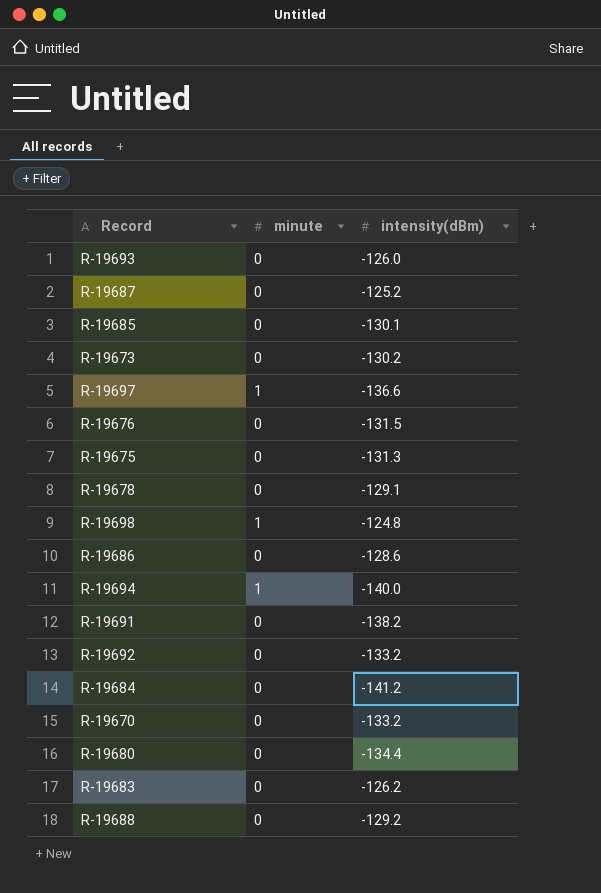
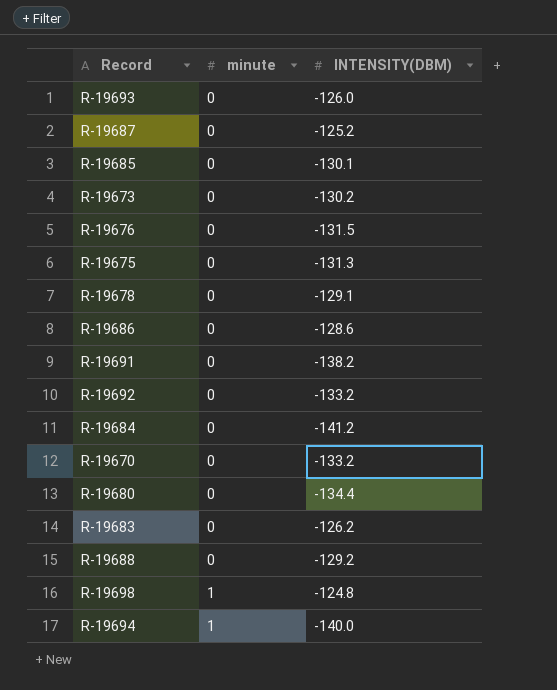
row order: none -> minute ascending
column name: intensity(dBm) -> INTENSITY(DBM)
row R-19697: 1 | -136.6 -> none

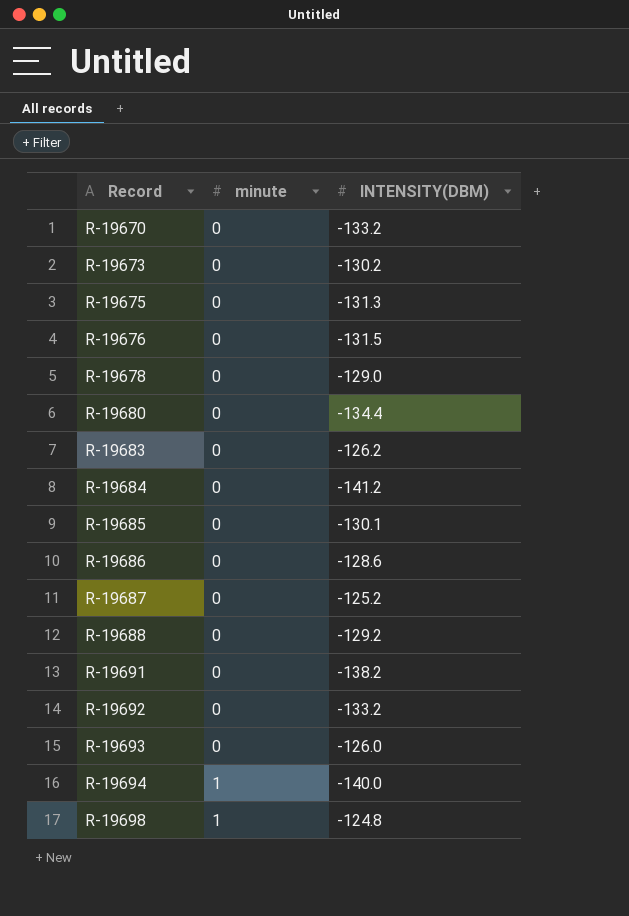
row order: minute ascending -> Record ascending
R-19678 | INTENSITY(DBM): -129.1 -> -129.0

